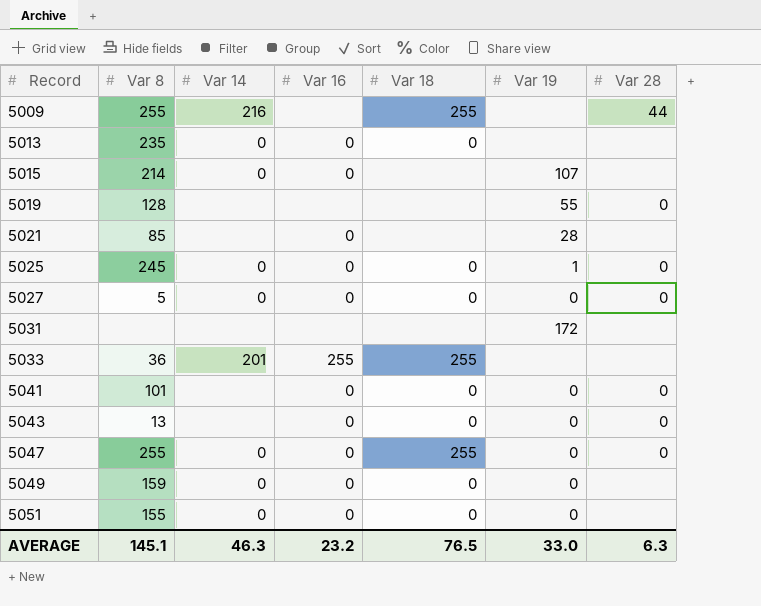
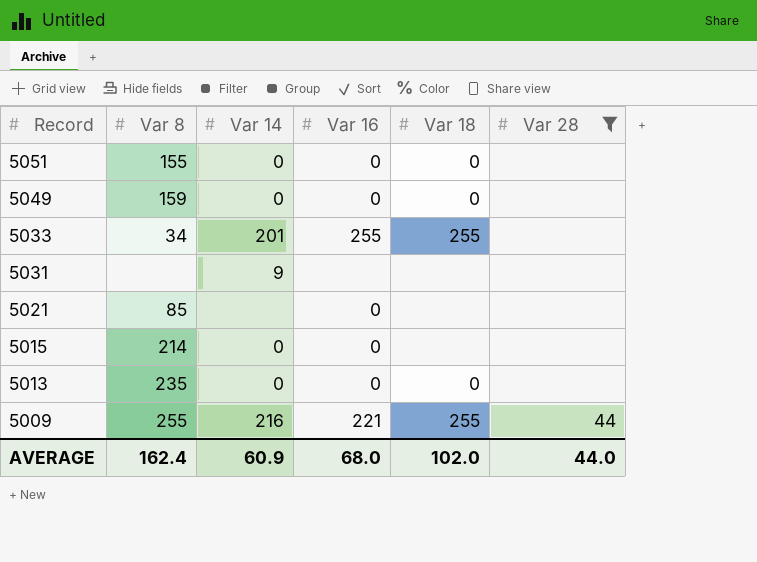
filter: none -> Var 28 != 0
row order: Record ascending -> Record descending
column Var 19 | position: 6 -> none
5033 | Var 8: 36 -> 34
5031 | Var 14: none -> 9
5009 | Var 16: none -> 221
AVERAGE | Var 8: 145.1 -> 162.4
AVERAGE | Var 14: 46.3 -> 60.9
AVERAGE | Var 16: 23.2 -> 68.0
AVERAGE | Var 18: 76.5 -> 102.0
AVERAGE | Var 28: 6.3 -> 44.0

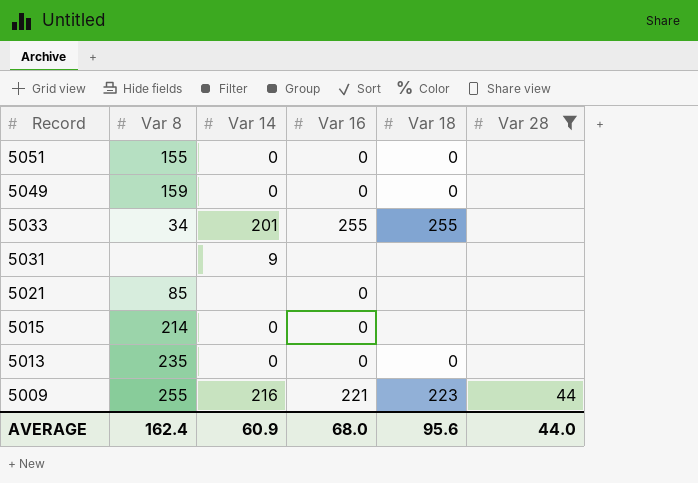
5009 | Var 18: 255 -> 223
AVERAGE | Var 18: 102.0 -> 95.6

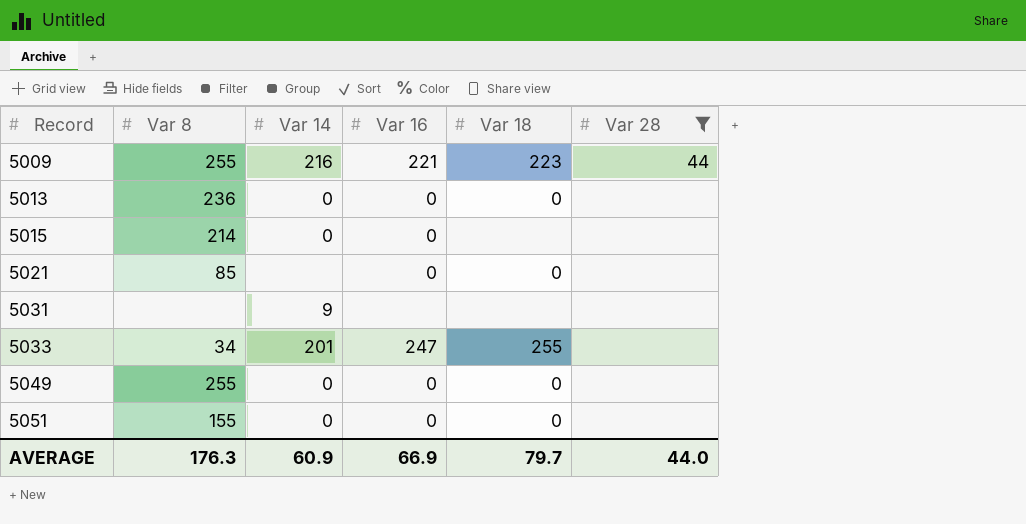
row order: Record descending -> Record ascending
5013 | Var 8: 235 -> 236
5021 | Var 18: none -> 0
5033 | Var 16: 255 -> 247
5049 | Var 8: 159 -> 255
AVERAGE | Var 8: 162.4 -> 176.3
AVERAGE | Var 16: 68.0 -> 66.9
AVERAGE | Var 18: 95.6 -> 79.7

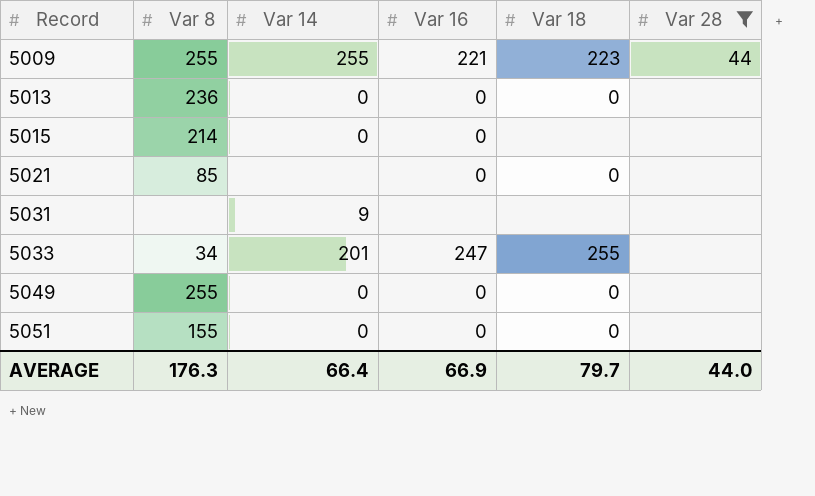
5009 | Var 14: 216 -> 255
AVERAGE | Var 14: 60.9 -> 66.4

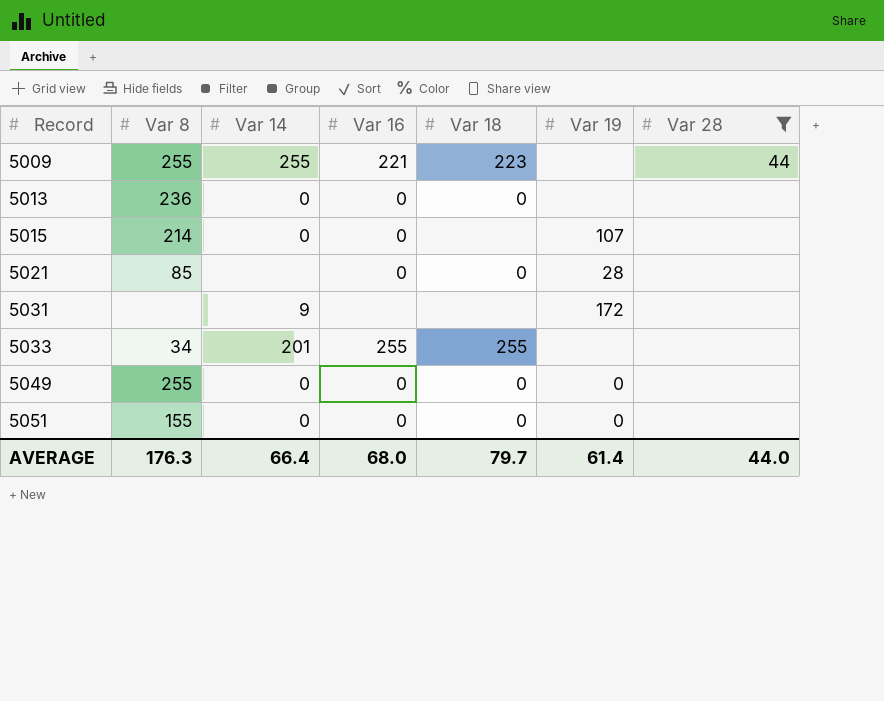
column Var 19 | position: none -> 6
5033 | Var 16: 247 -> 255
AVERAGE | Var 16: 66.9 -> 68.0

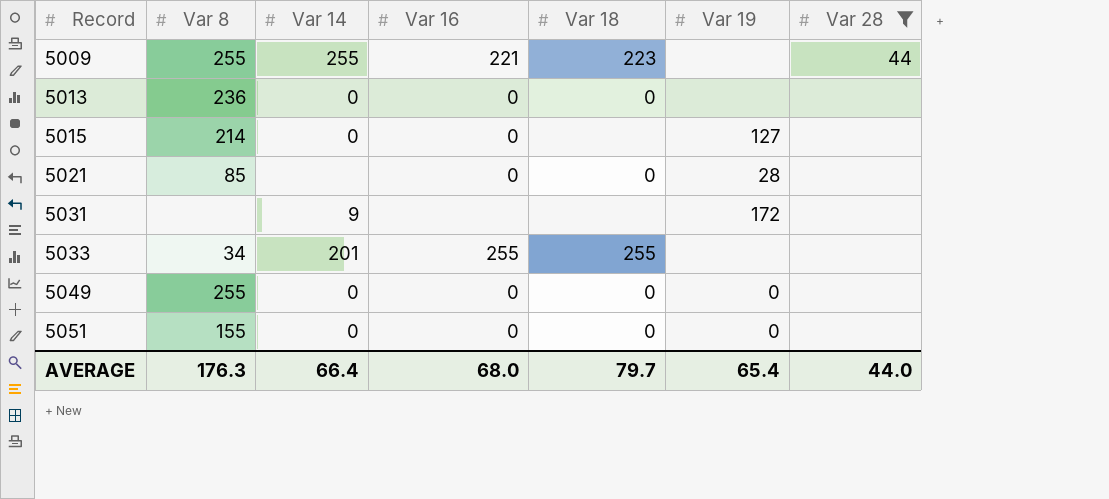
5015 | Var 19: 107 -> 127
AVERAGE | Var 19: 61.4 -> 65.4

